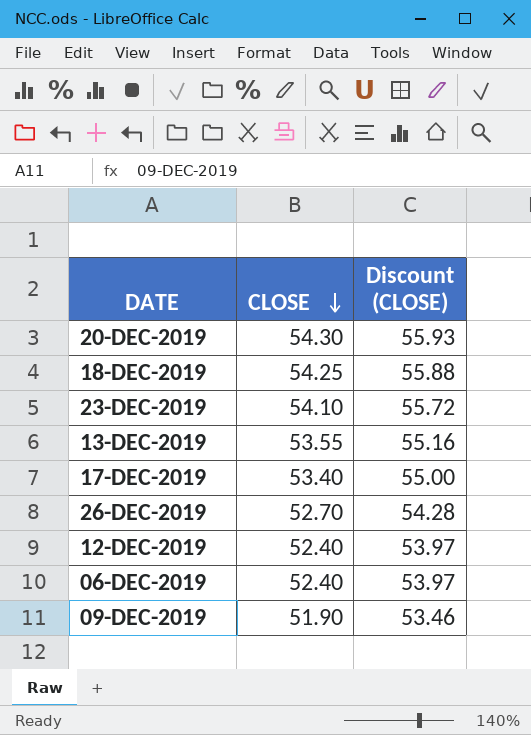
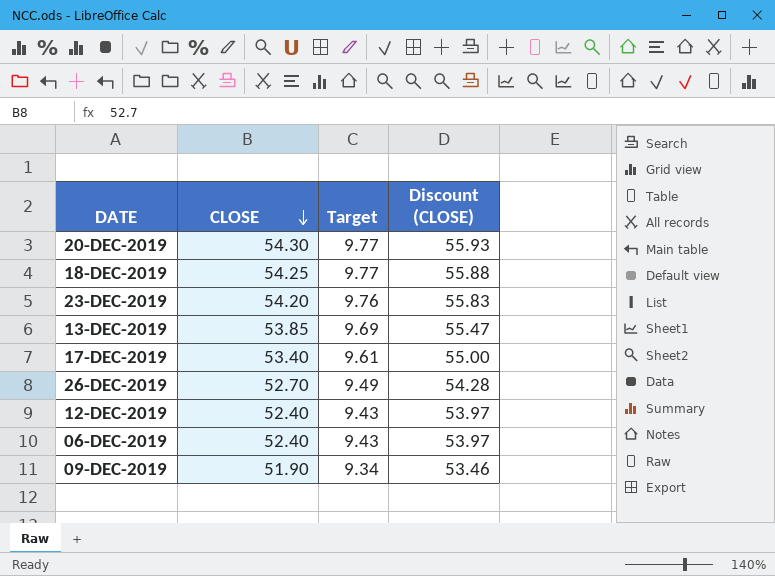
column Target | formula: none -> [CLOSE] * 0.18
23-DEC-2019 | CLOSE: 54.10 -> 54.20
23-DEC-2019 | Discount (CLOSE): 55.72 -> 55.83
13-DEC-2019 | CLOSE: 53.55 -> 53.85
13-DEC-2019 | Discount (CLOSE): 55.16 -> 55.47

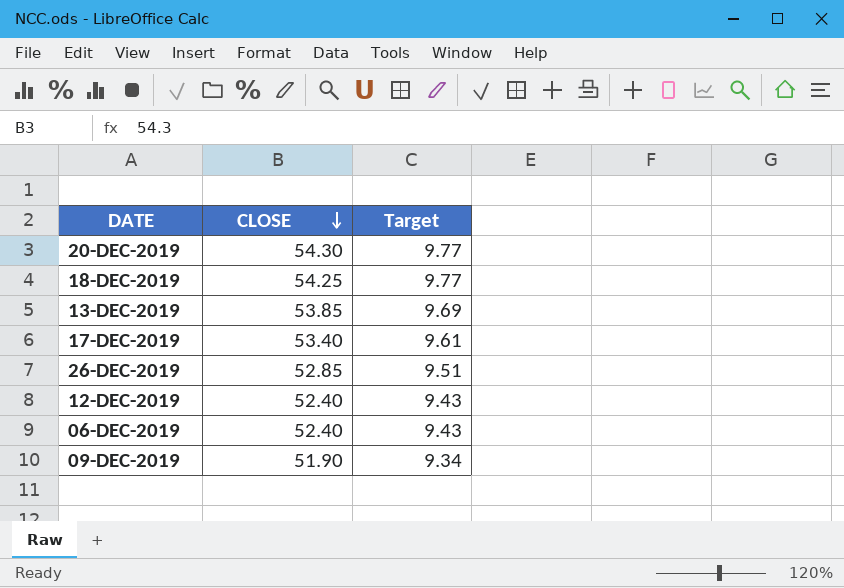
column Discount (CLOSE) | formula: [CLOSE] * 1.03 -> none
row 23-DEC-2019: 54.20 | 9.76 | 55.83 -> none
26-DEC-2019 | CLOSE: 52.70 -> 52.85
26-DEC-2019 | Target: 9.49 -> 9.51

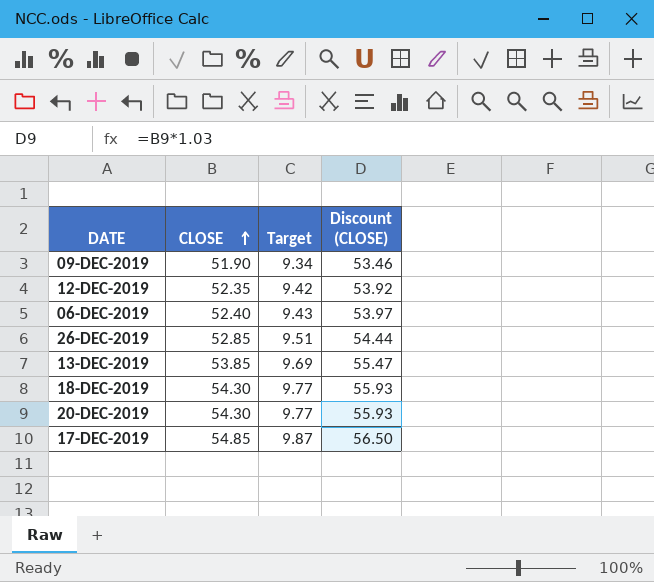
row order: CLOSE descending -> CLOSE ascending
column Discount (CLOSE) | formula: none -> [CLOSE] * 1.03
12-DEC-2019 | CLOSE: 52.40 -> 52.35
12-DEC-2019 | Target: 9.43 -> 9.42
18-DEC-2019 | CLOSE: 54.25 -> 54.30
17-DEC-2019 | CLOSE: 53.40 -> 54.85
17-DEC-2019 | Target: 9.61 -> 9.87

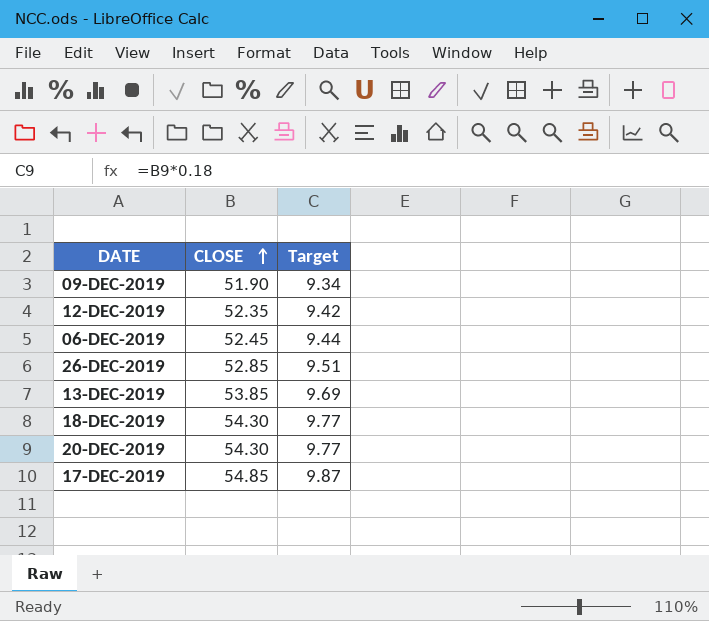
column Discount (CLOSE) | formula: [CLOSE] * 1.03 -> none
06-DEC-2019 | CLOSE: 52.40 -> 52.45
06-DEC-2019 | Target: 9.43 -> 9.44

